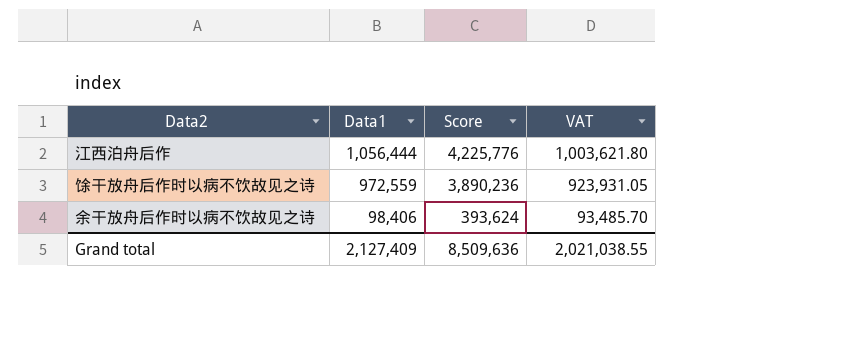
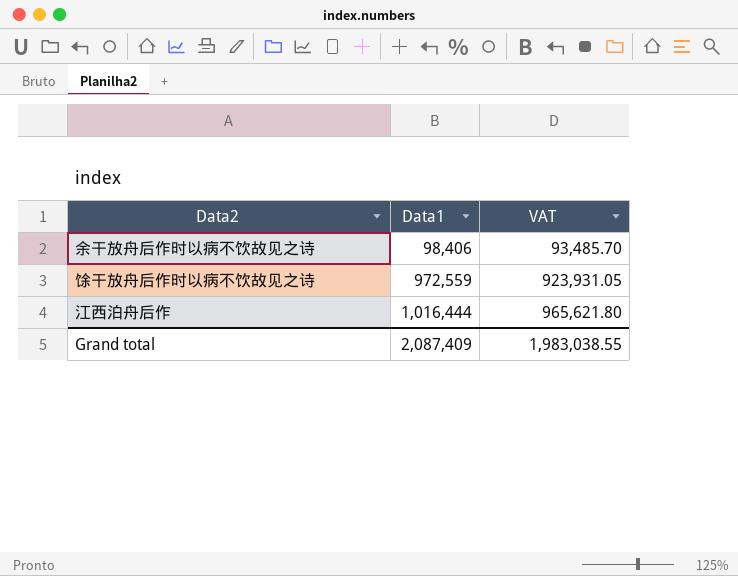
row order: Data1 descending -> Data1 ascending
column Score | formula: [Data1] * 4 -> none
江西泊舟后作 | Data1: 1,056,444 -> 1,016,444
江西泊舟后作 | VAT: 1,003,621.80 -> 965,621.80
Grand total | Data1: 2,127,409 -> 2,087,409
Grand total | VAT: 2,021,038.55 -> 1,983,038.55

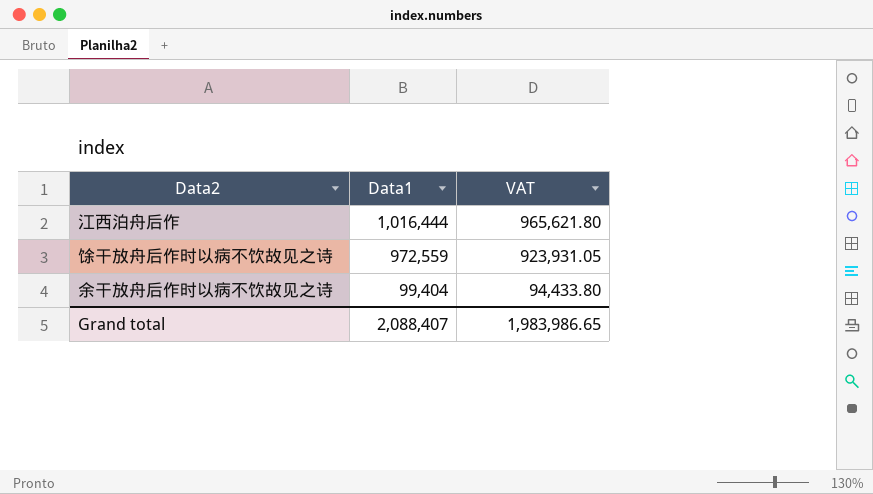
row order: Data1 ascending -> Data1 descending
余干放舟后作时以病不饮故见之诗 | Data1: 98,406 -> 99,404
余干放舟后作时以病不饮故见之诗 | VAT: 93,485.70 -> 94,433.80
Grand total | Data1: 2,087,409 -> 2,088,407
Grand total | VAT: 1,983,038.55 -> 1,983,986.65

